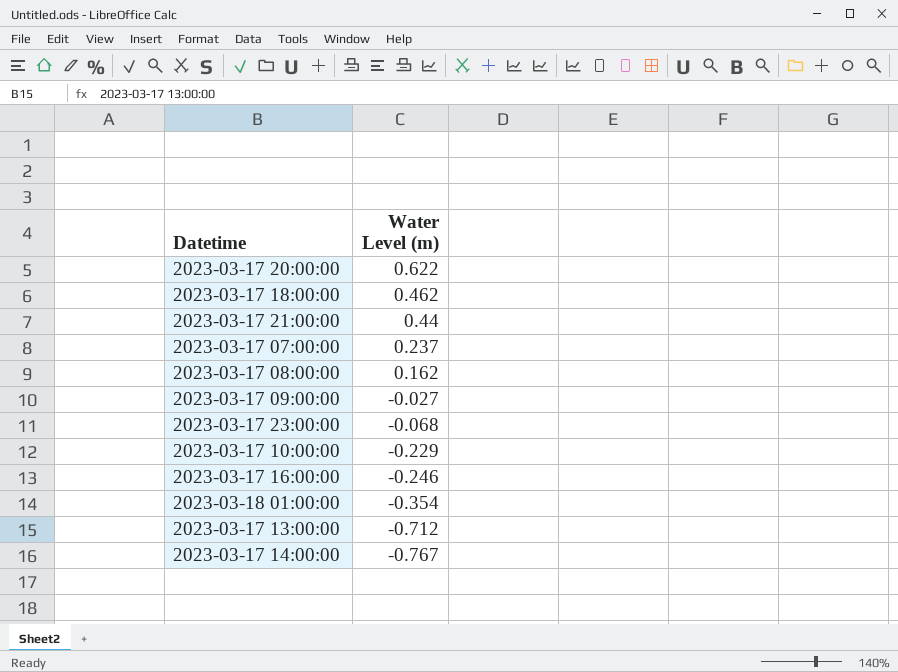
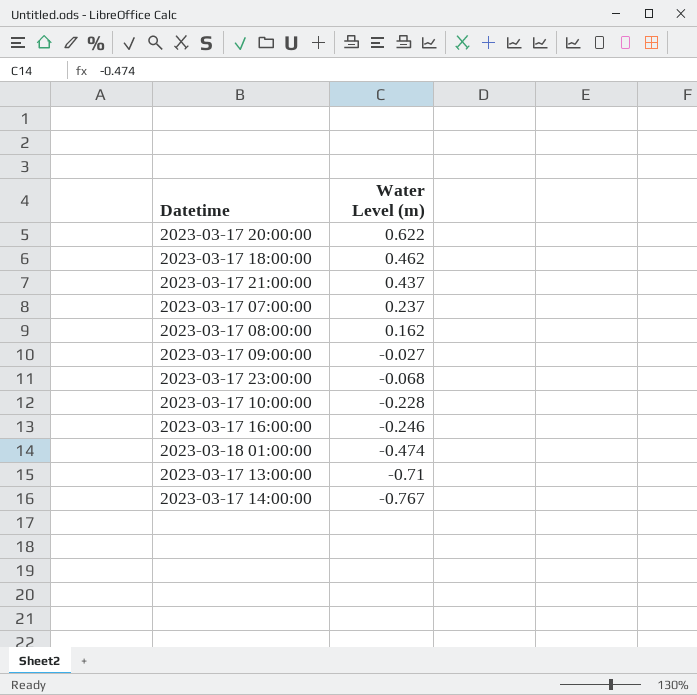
2023-03-17 21:00:00 | Water Level (m): 0.44 -> 0.437
2023-03-17 10:00:00 | Water Level (m): -0.229 -> -0.228
2023-03-18 01:00:00 | Water Level (m): -0.354 -> -0.474
2023-03-17 13:00:00 | Water Level (m): -0.712 -> -0.71

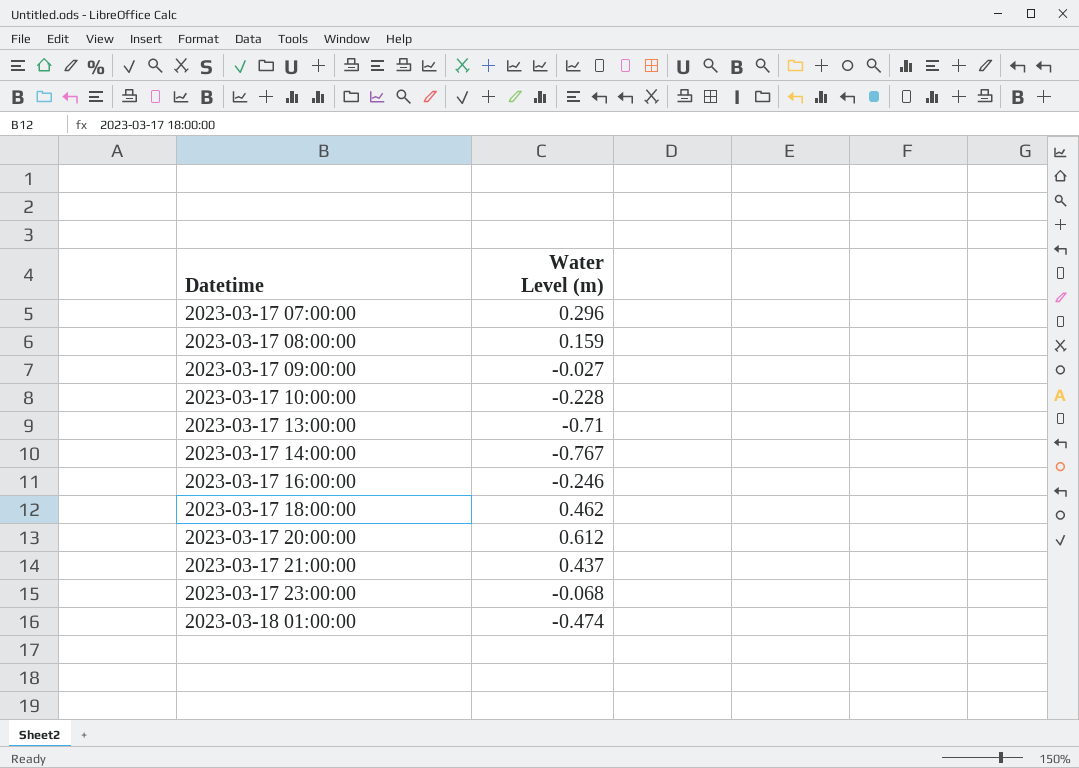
row order: Water Level (m) descending -> Datetime ascending
2023-03-17 07:00:00 | Water Level (m): 0.237 -> 0.296
2023-03-17 08:00:00 | Water Level (m): 0.162 -> 0.159
2023-03-17 20:00:00 | Water Level (m): 0.622 -> 0.612

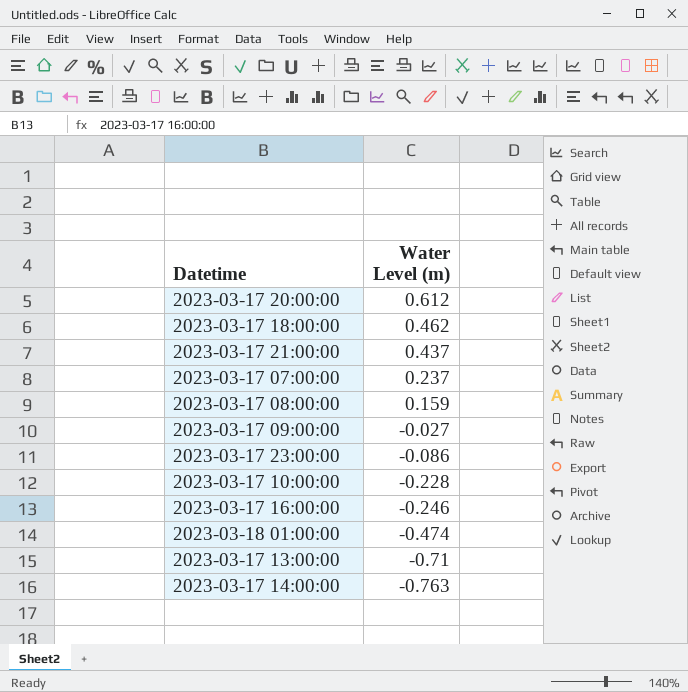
row order: Datetime ascending -> Water Level (m) descending
2023-03-17 07:00:00 | Water Level (m): 0.296 -> 0.237
2023-03-17 23:00:00 | Water Level (m): -0.068 -> -0.086
2023-03-17 14:00:00 | Water Level (m): -0.767 -> -0.763

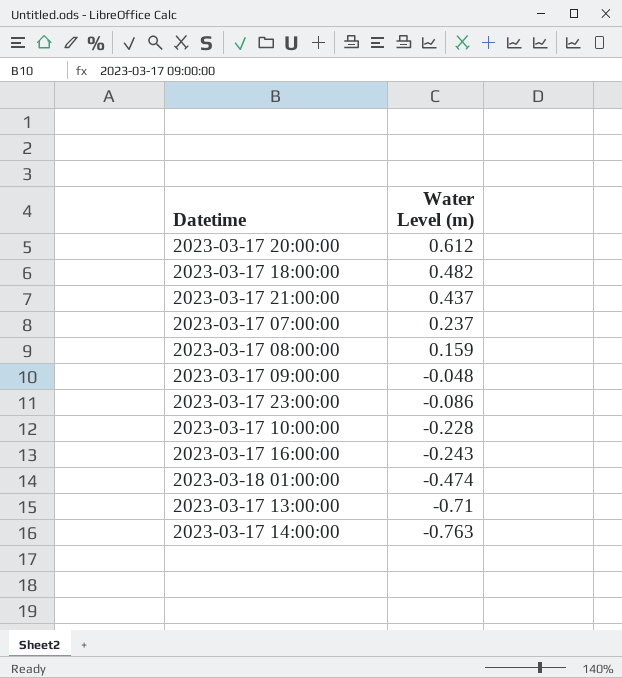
2023-03-17 18:00:00 | Water Level (m): 0.462 -> 0.482
2023-03-17 09:00:00 | Water Level (m): -0.027 -> -0.048
2023-03-17 16:00:00 | Water Level (m): -0.246 -> -0.243

